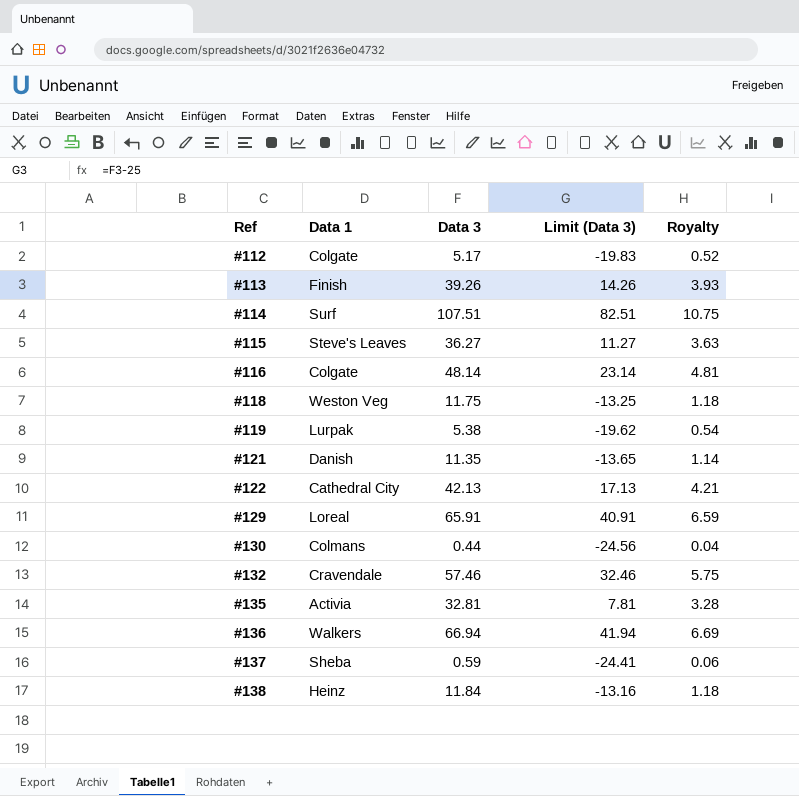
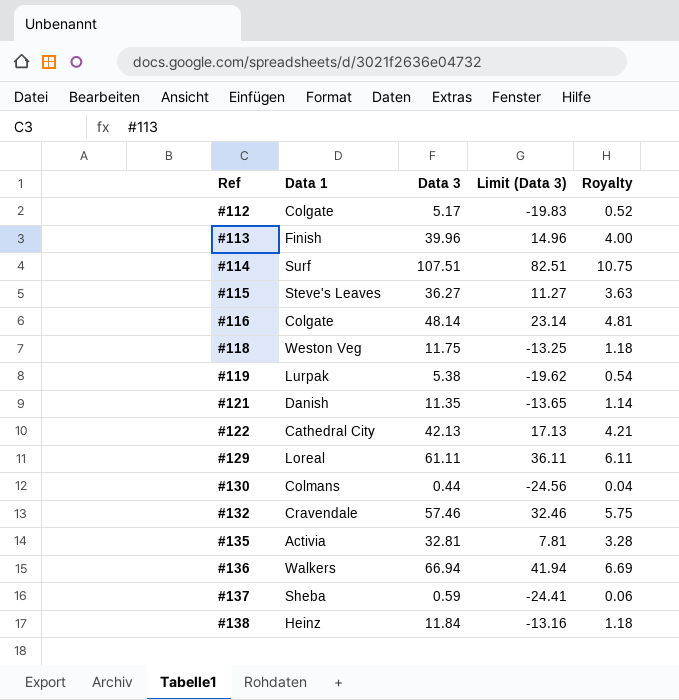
#113 | Data 3: 39.26 -> 39.96
#113 | Limit (Data 3): 14.26 -> 14.96
#113 | Royalty: 3.93 -> 4.00
#129 | Data 3: 65.91 -> 61.11
#129 | Limit (Data 3): 40.91 -> 36.11
#129 | Royalty: 6.59 -> 6.11

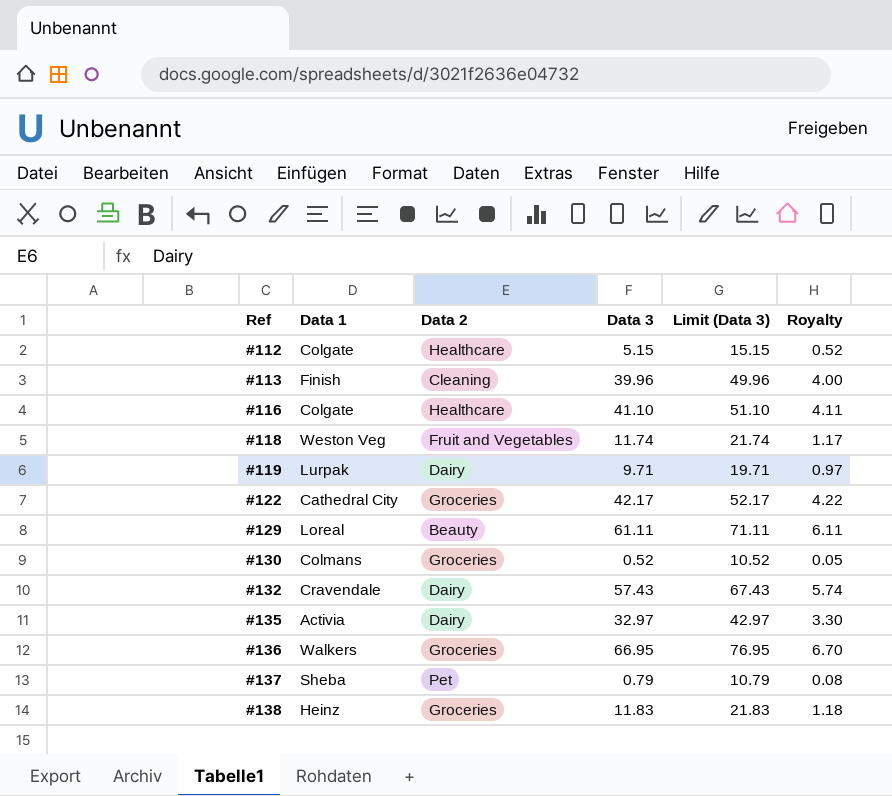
column Data 2 | position: none -> 3
column Limit (Data 3) | formula: [Data 3] - 25 -> [Data 3] + 10
row #114: Surf | 107.51 | 82.51 | 10.75 -> none
row #115: Steve's Leaves | 36.27 | 11.27 | 3.63 -> none
row #121: Danish | 11.35 | -13.65 | 1.14 -> none
#112 | Data 3: 5.17 -> 5.15
#116 | Data 3: 48.14 -> 41.10
#116 | Royalty: 4.81 -> 4.11
#118 | Data 3: 11.75 -> 11.74
#118 | Royalty: 1.18 -> 1.17
#119 | Data 3: 5.38 -> 9.71
#119 | Royalty: 0.54 -> 0.97
#122 | Data 3: 42.13 -> 42.17
#122 | Royalty: 4.21 -> 4.22
#130 | Data 3: 0.44 -> 0.52
#130 | Royalty: 0.04 -> 0.05
#132 | Data 3: 57.46 -> 57.43
#132 | Royalty: 5.75 -> 5.74
#135 | Data 3: 32.81 -> 32.97
#135 | Royalty: 3.28 -> 3.30
#136 | Data 3: 66.94 -> 66.95
#136 | Royalty: 6.69 -> 6.70
#137 | Data 3: 0.59 -> 0.79
#137 | Royalty: 0.06 -> 0.08
#138 | Data 3: 11.84 -> 11.83

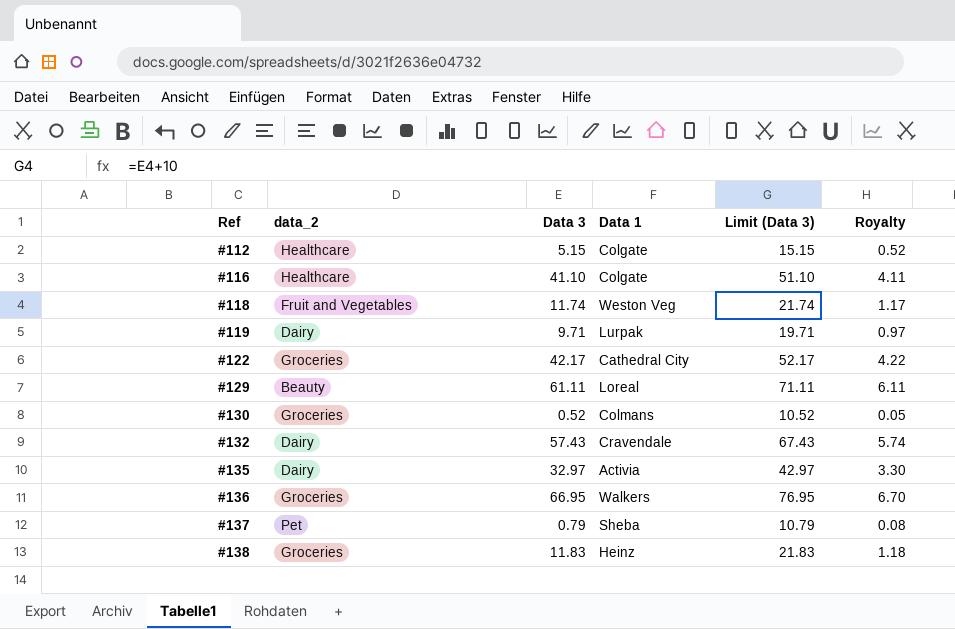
column name: Data 2 -> data_2
column Data 1 | position: 2 -> 4
row #113: Finish | Cleaning | 39.96 | 49.96 | 4.00 -> none

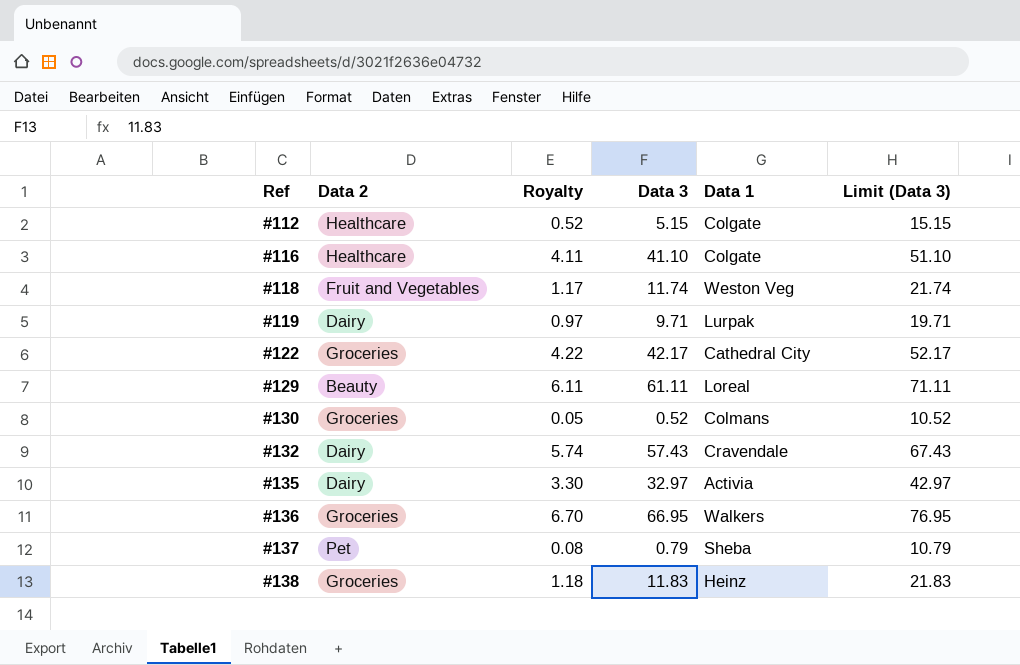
column name: data_2 -> Data 2
column Royalty | position: 6 -> 3

